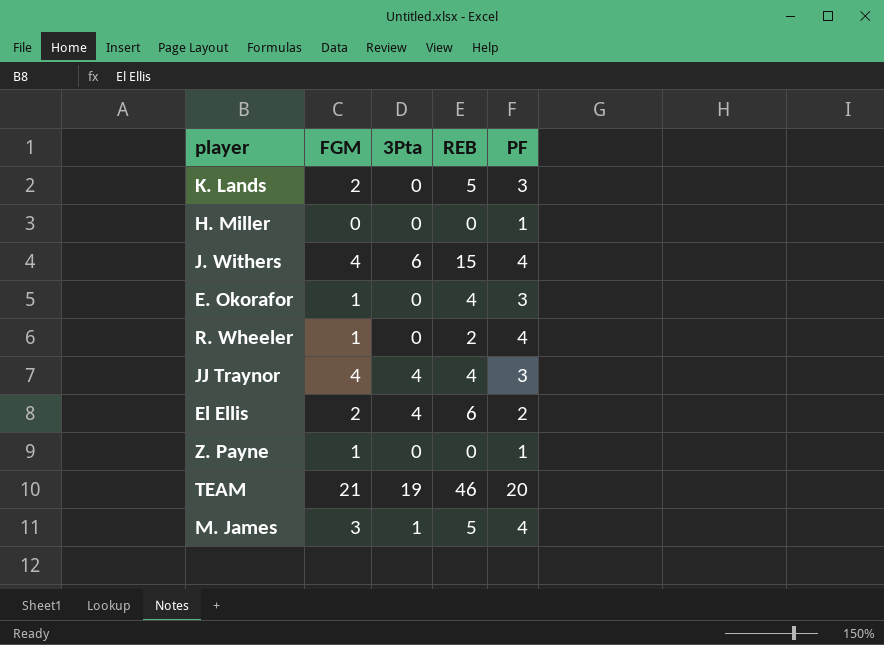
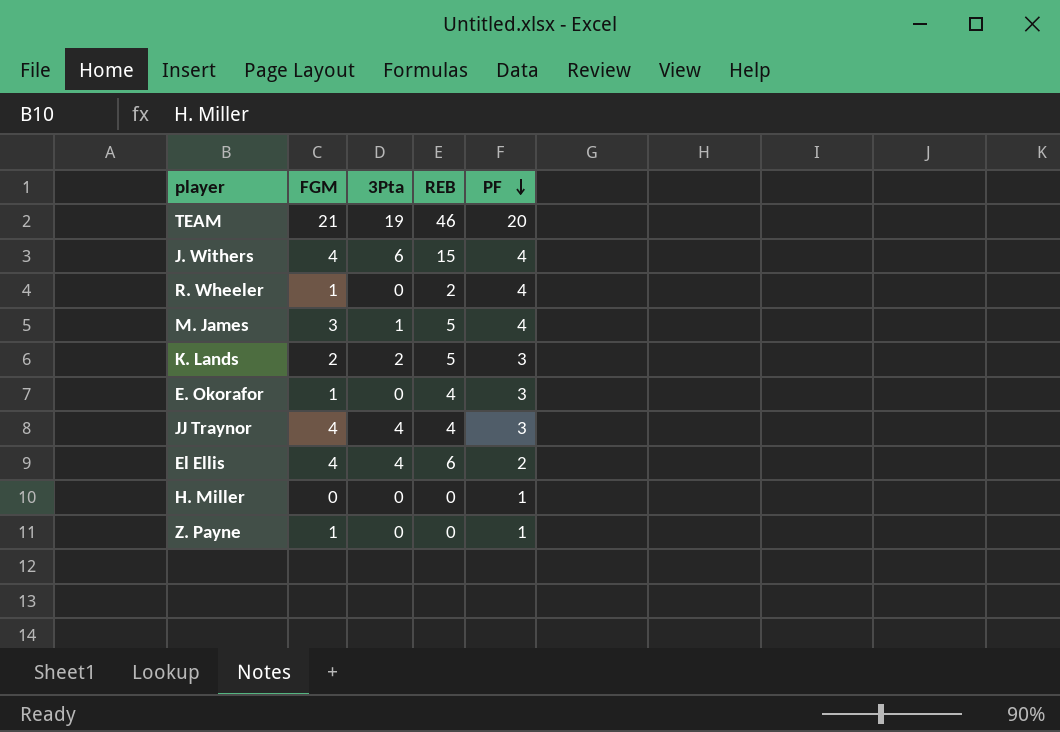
row order: none -> PF descending
K. Lands | 3Pta: 0 -> 2
El Ellis | FGM: 2 -> 4

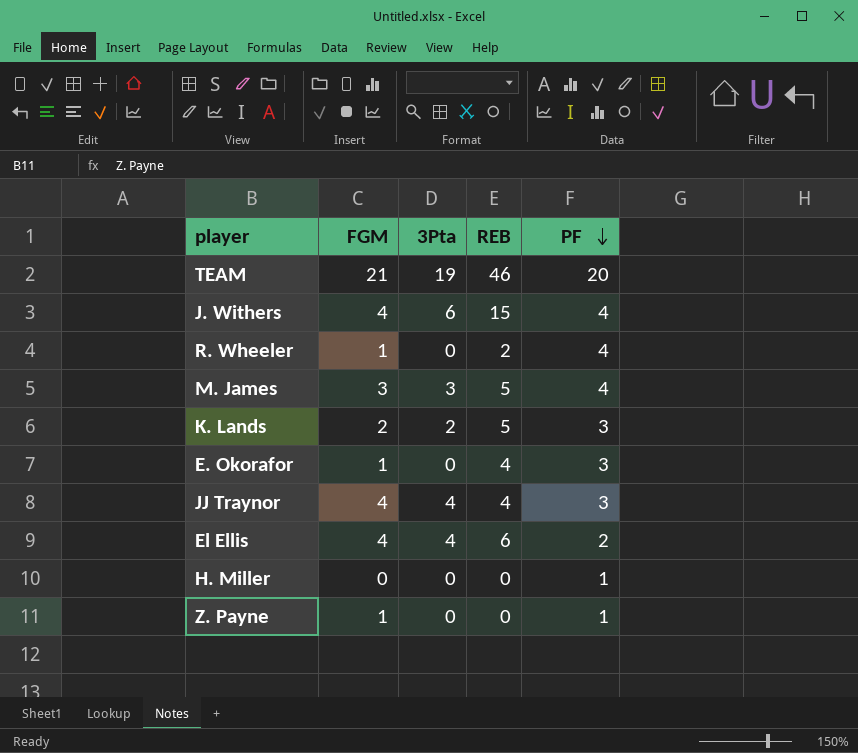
M. James | 3Pta: 1 -> 3

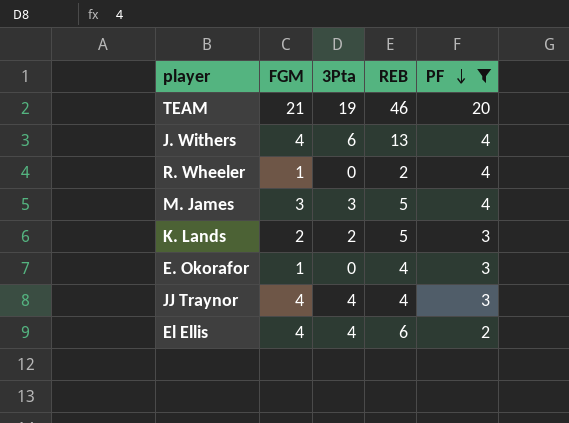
filter: none -> PF != 1
J. Withers | REB: 15 -> 13

